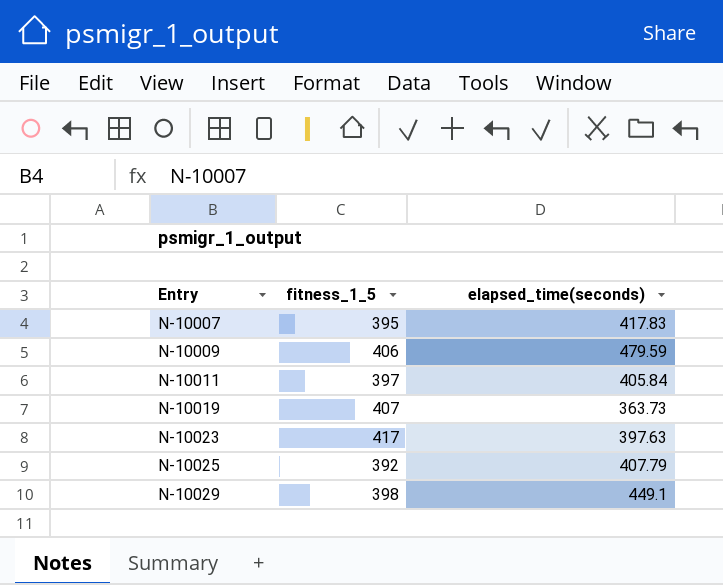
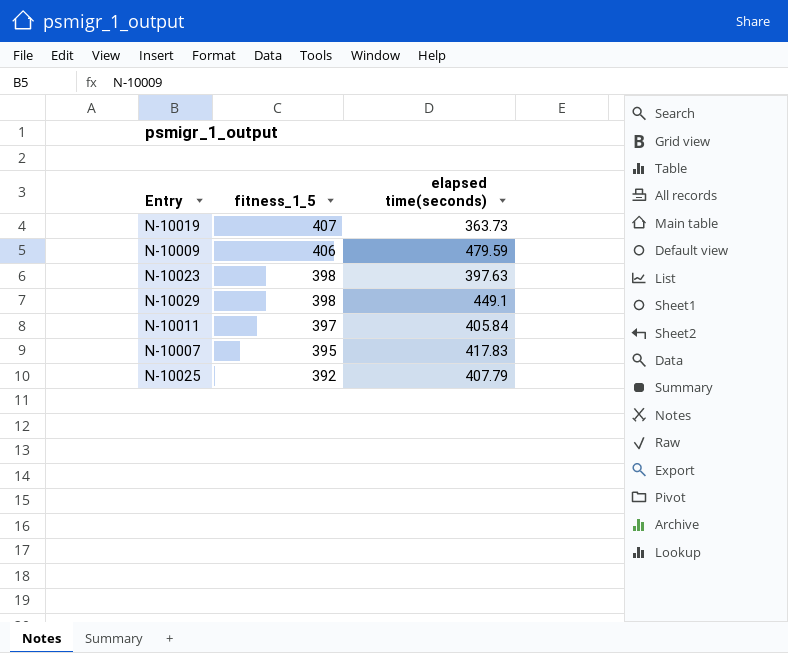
row order: Entry ascending -> fitness_1_5 descending
column name: elapsed_time(seconds) -> elapsed time(seconds)
N-10023 | fitness_1_5: 417 -> 398

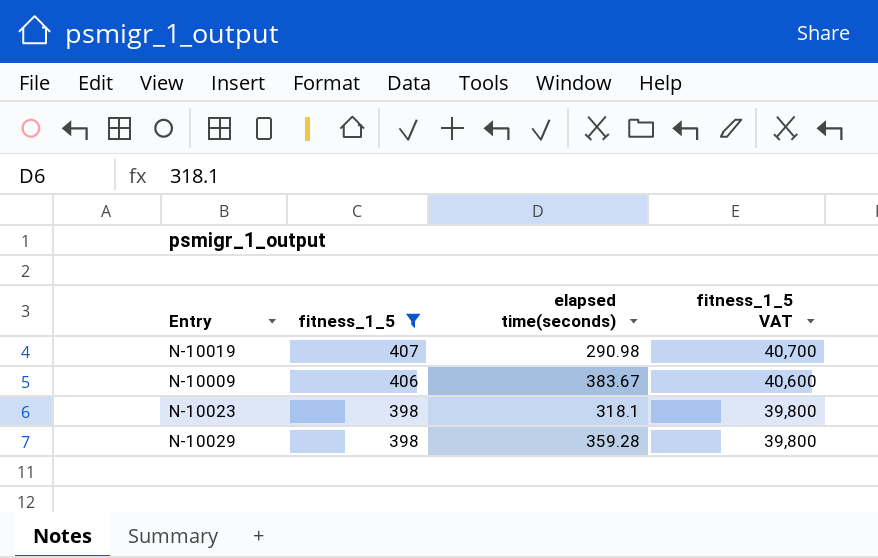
filter: none -> fitness_1_5 >= 398
column fitness_1_5 VAT | formula: none -> [fitness_1_5] * 100
N-10019 | elapsed time(seconds): 363.73 -> 290.98
N-10009 | elapsed time(seconds): 479.59 -> 383.67
N-10023 | elapsed time(seconds): 397.63 -> 318.1
N-10029 | elapsed time(seconds): 449.1 -> 359.28

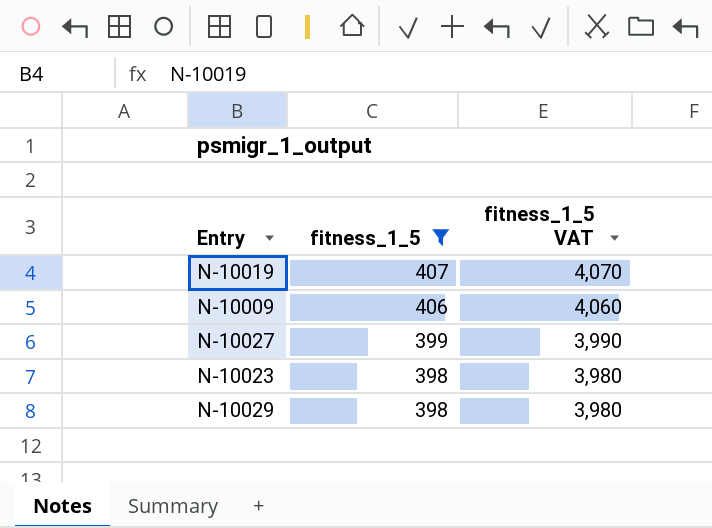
column elapsed time(seconds) | position: 3 -> none
column fitness_1_5 VAT | formula: [fitness_1_5] * 100 -> [fitness_1_5] * 10
row N-10027: none -> 399 | 3,990

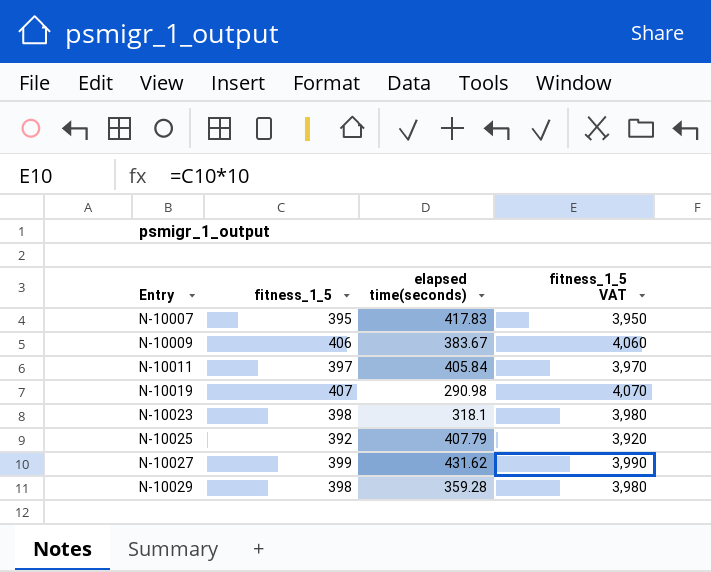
filter: fitness_1_5 >= 398 -> none
row order: fitness_1_5 descending -> Entry ascending
column elapsed time(seconds) | position: none -> 3

